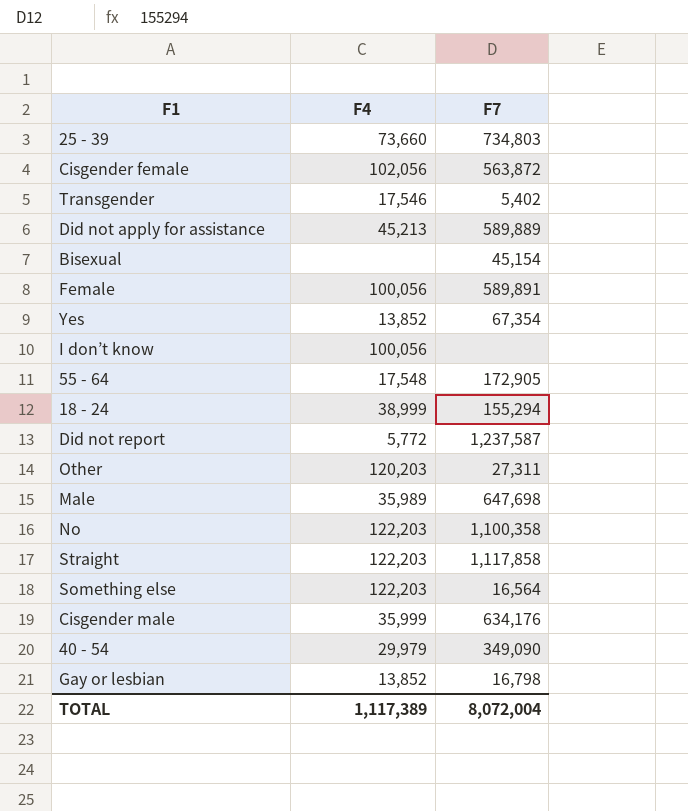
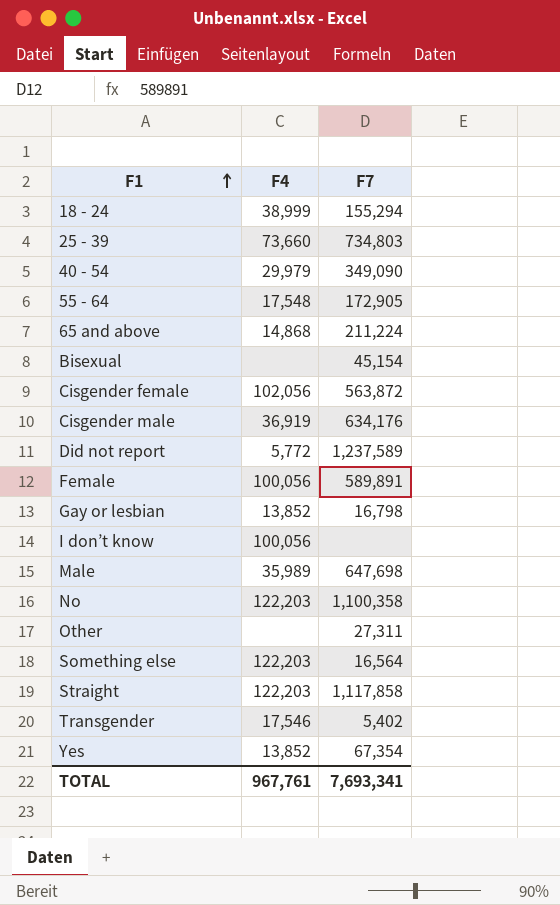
row order: none -> F1 ascending
row Did not apply for assistance: 45,213 | 589,889 -> none
row 65 and above: none -> 14,868 | 211,224
Cisgender male | F4: 35,999 -> 36,919
Did not report | F7: 1,237,587 -> 1,237,589
Other | F4: 120,203 -> none
TOTAL | F4: 1,117,389 -> 967,761
TOTAL | F7: 8,072,004 -> 7,693,341

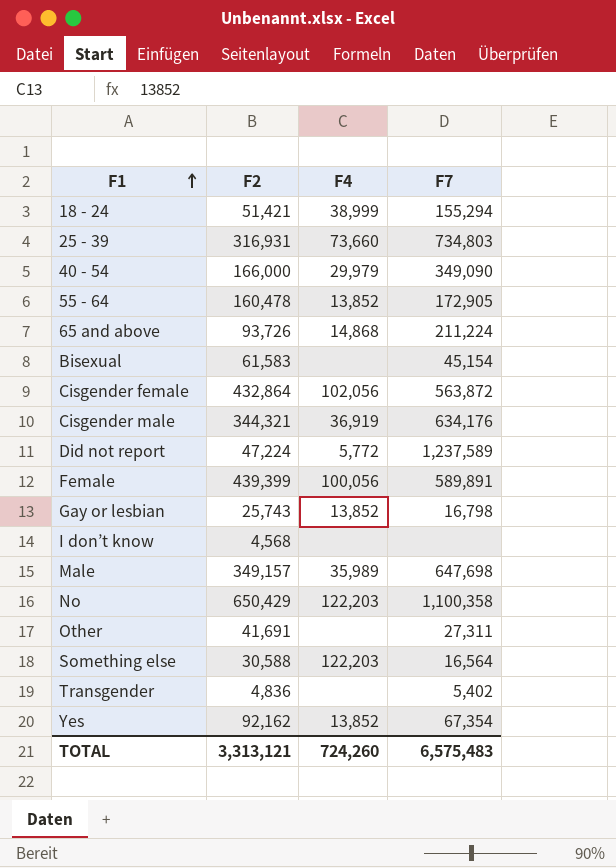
column F2 | position: none -> 2
row Straight: 122,203 | 1,117,858 -> none
55 - 64 | F4: 17,548 -> 13,852
I don’t know | F4: 100,056 -> none
Transgender | F4: 17,546 -> none
TOTAL | F4: 967,761 -> 724,260
TOTAL | F7: 7,693,341 -> 6,575,483

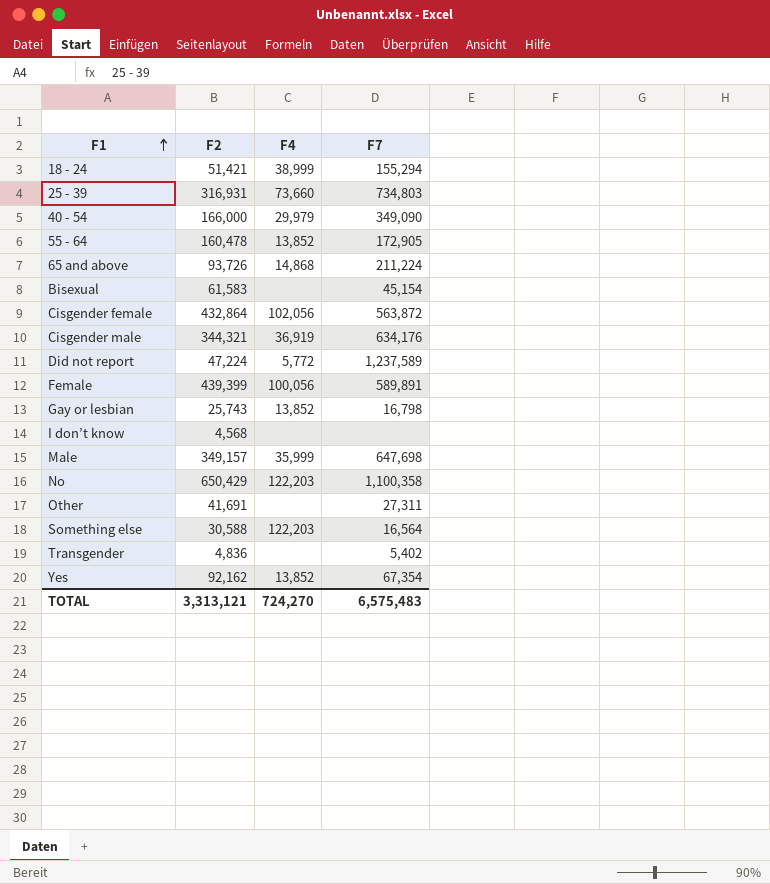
Male | F4: 35,989 -> 35,999
TOTAL | F4: 724,260 -> 724,270

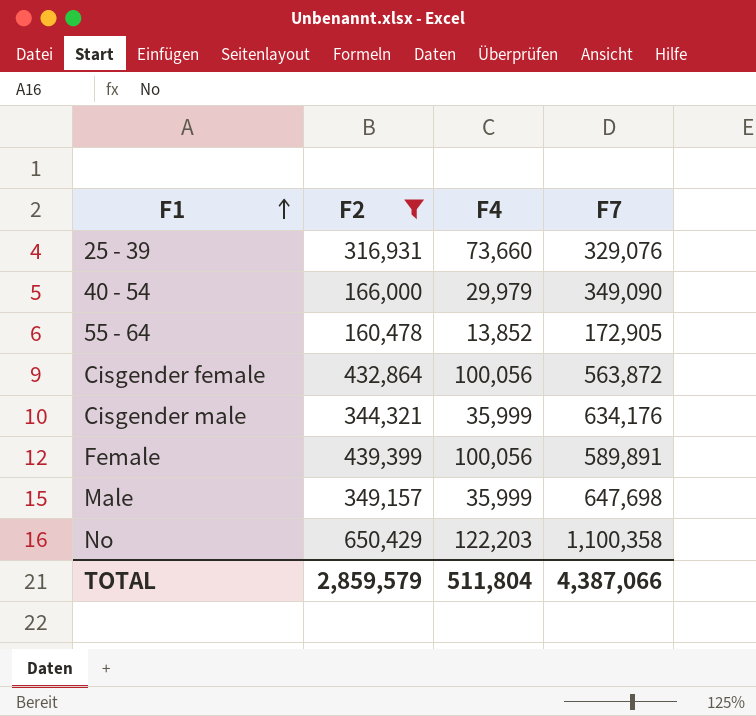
filter: none -> F2 >= 160,478
25 - 39 | F7: 734,803 -> 329,076
Cisgender female | F4: 102,056 -> 100,056
Cisgender male | F4: 36,919 -> 35,999
TOTAL | F2: 3,313,121 -> 2,859,579
TOTAL | F4: 724,270 -> 511,804
TOTAL | F7: 6,575,483 -> 4,387,066

